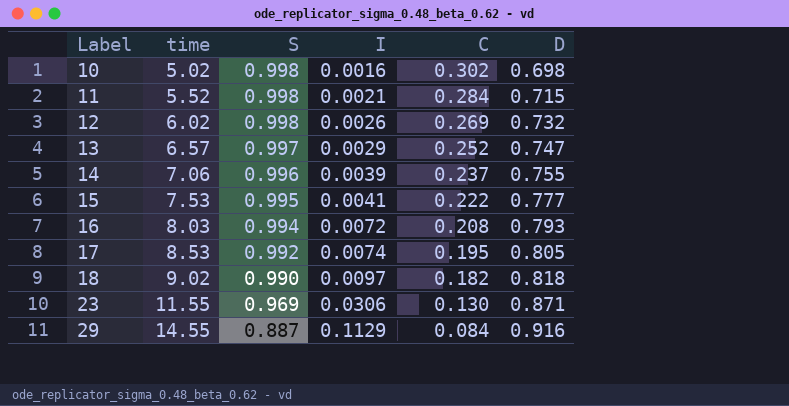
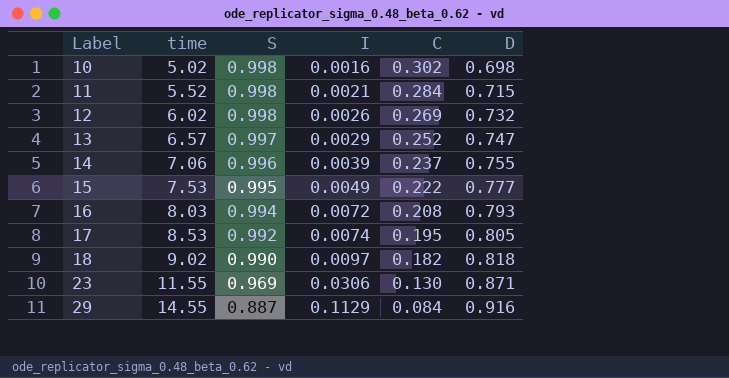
15 | I: 0.0041 -> 0.0049

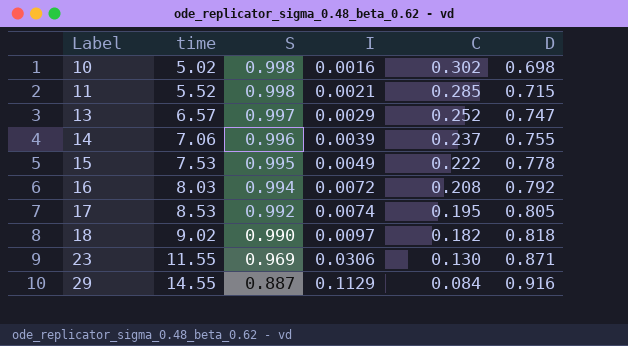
row 12: 6.02 | 0.998 | 0.0026 | 0.269 | 0.732 -> none
11 | C: 0.284 -> 0.285
15 | D: 0.777 -> 0.778
16 | D: 0.793 -> 0.792

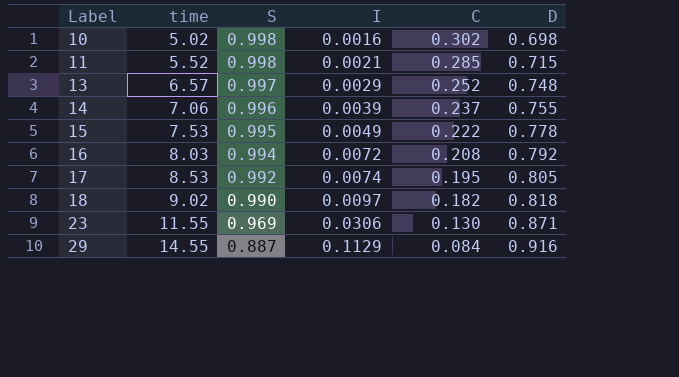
13 | D: 0.747 -> 0.748

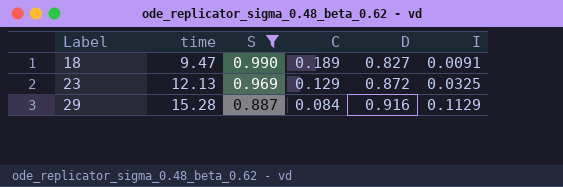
filter: none -> S <= 0.990
column I | position: 4 -> 6
18 | time: 9.02 -> 9.47
18 | C: 0.182 -> 0.189
18 | D: 0.818 -> 0.827
18 | I: 0.0097 -> 0.0091
23 | time: 11.55 -> 12.13
23 | C: 0.130 -> 0.129
23 | D: 0.871 -> 0.872
23 | I: 0.0306 -> 0.0325
29 | time: 14.55 -> 15.28

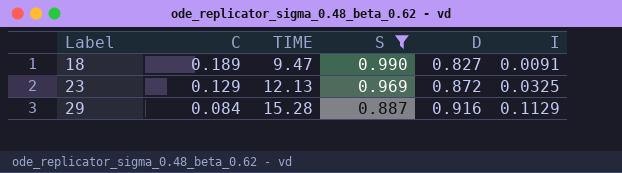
column C | position: 4 -> 2
column name: time -> TIME

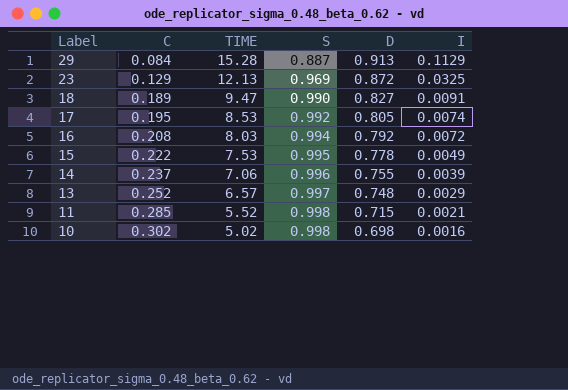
filter: S <= 0.990 -> none
row order: Label ascending -> Label descending
29 | D: 0.916 -> 0.913

